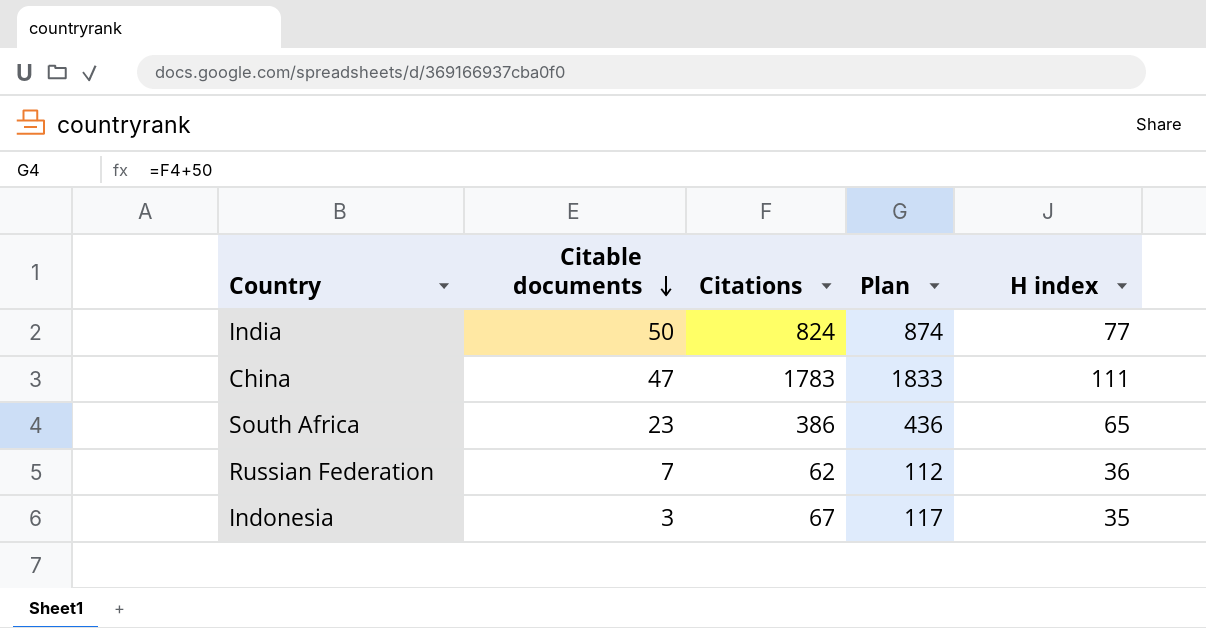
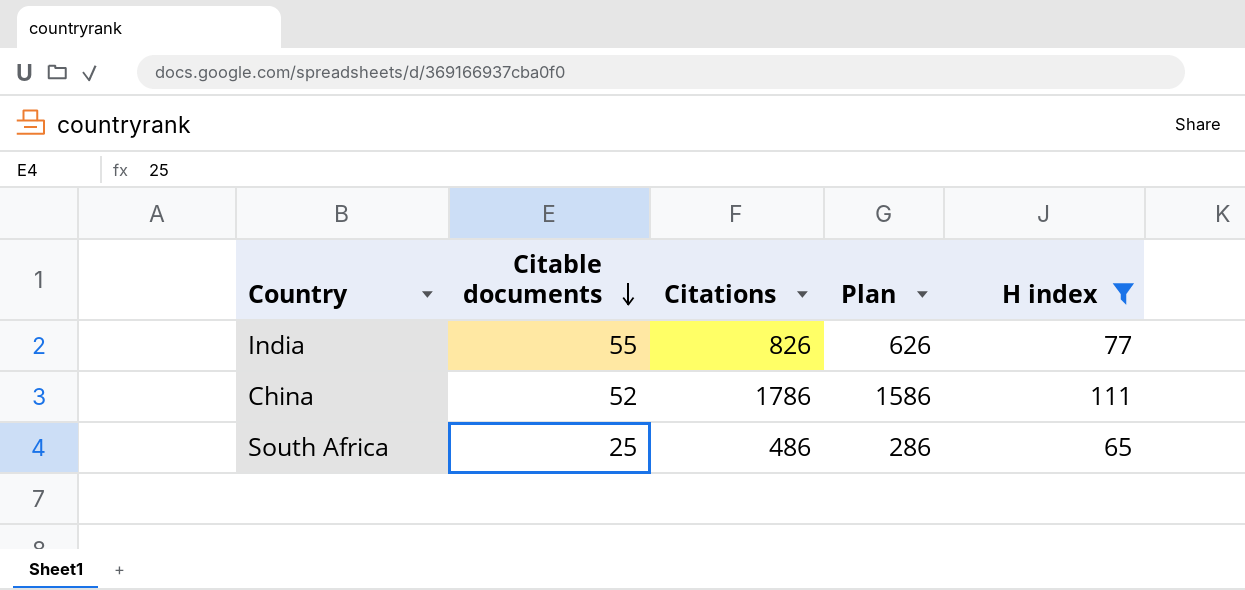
filter: none -> H index >= 65
column Plan | formula: [Citations] + 50 -> [Citations] - 200
India | Citable documents: 50 -> 55
India | Citations: 824 -> 826
China | Citable documents: 47 -> 52
China | Citations: 1783 -> 1786
South Africa | Citable documents: 23 -> 25
South Africa | Citations: 386 -> 486

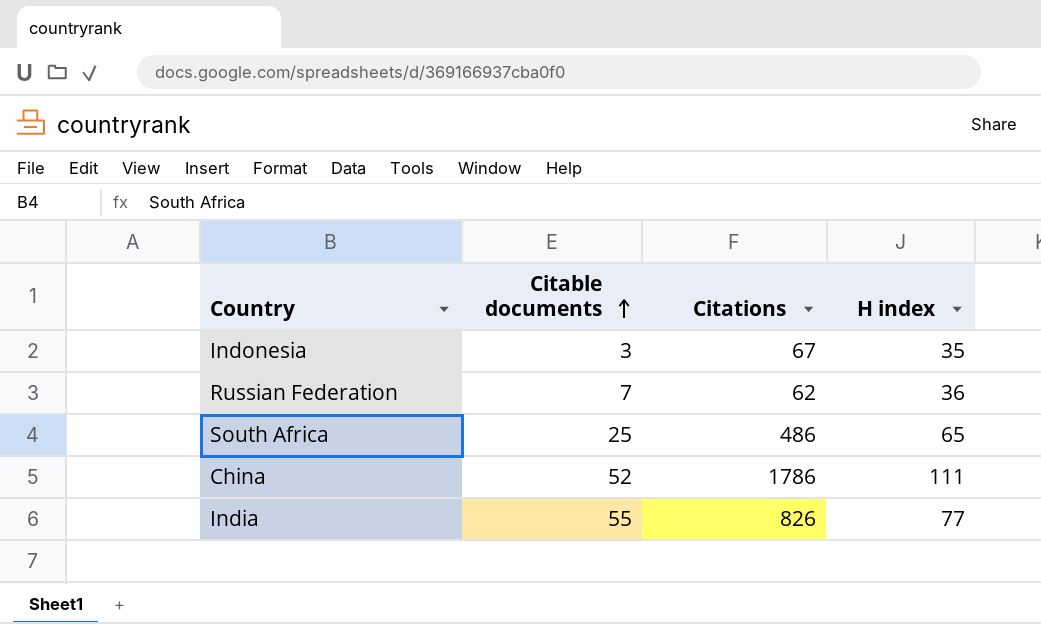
filter: H index >= 65 -> none
row order: Citable documents descending -> Citable documents ascending
column Plan | formula: [Citations] - 200 -> none

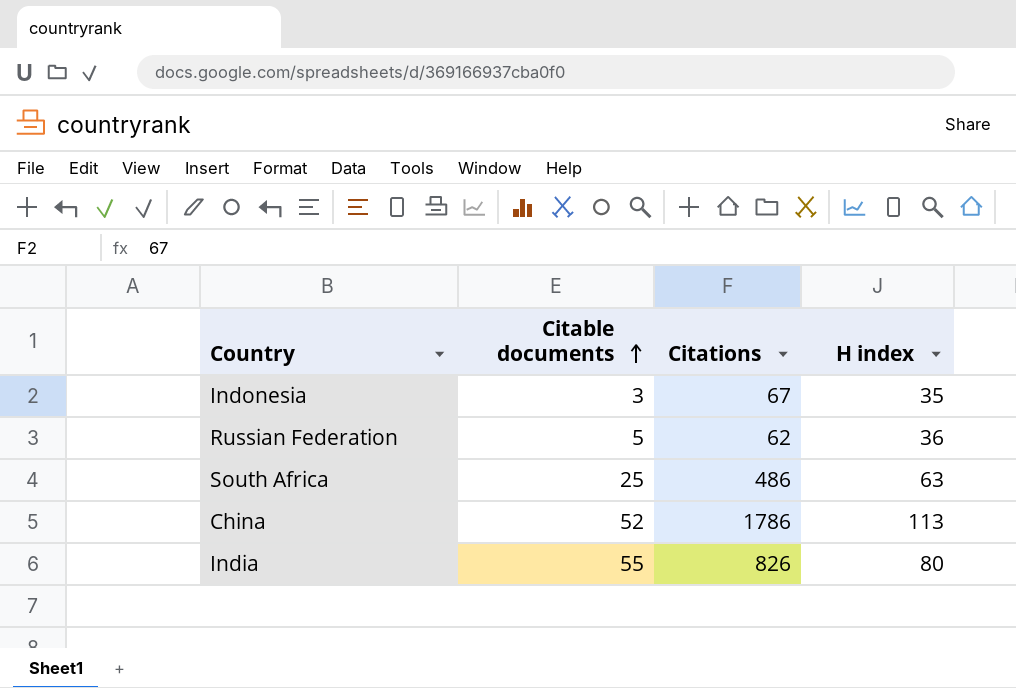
Russian Federation | Citable documents: 7 -> 5
South Africa | H index: 65 -> 63
China | H index: 111 -> 113
India | H index: 77 -> 80

